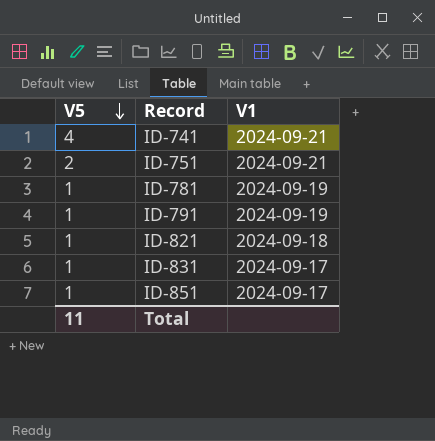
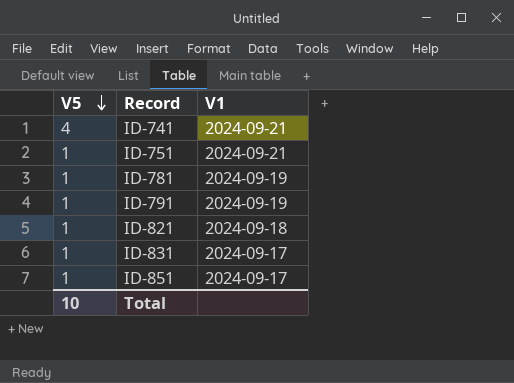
ID-751 | V5: 2 -> 1
Total | V5: 11 -> 10

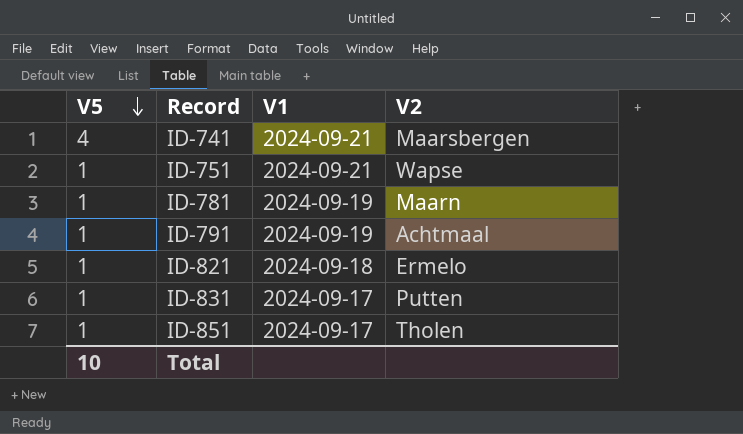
column V2 | position: none -> 4

